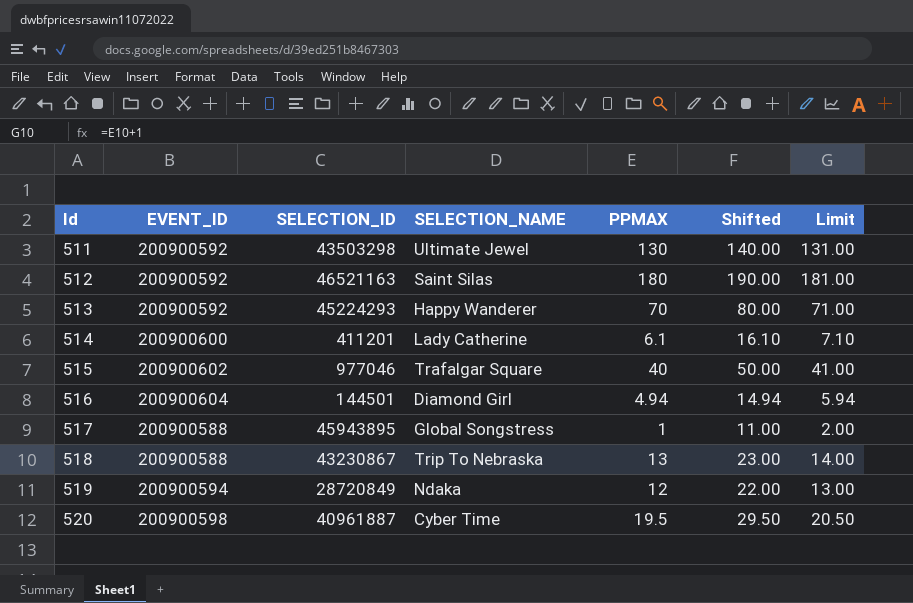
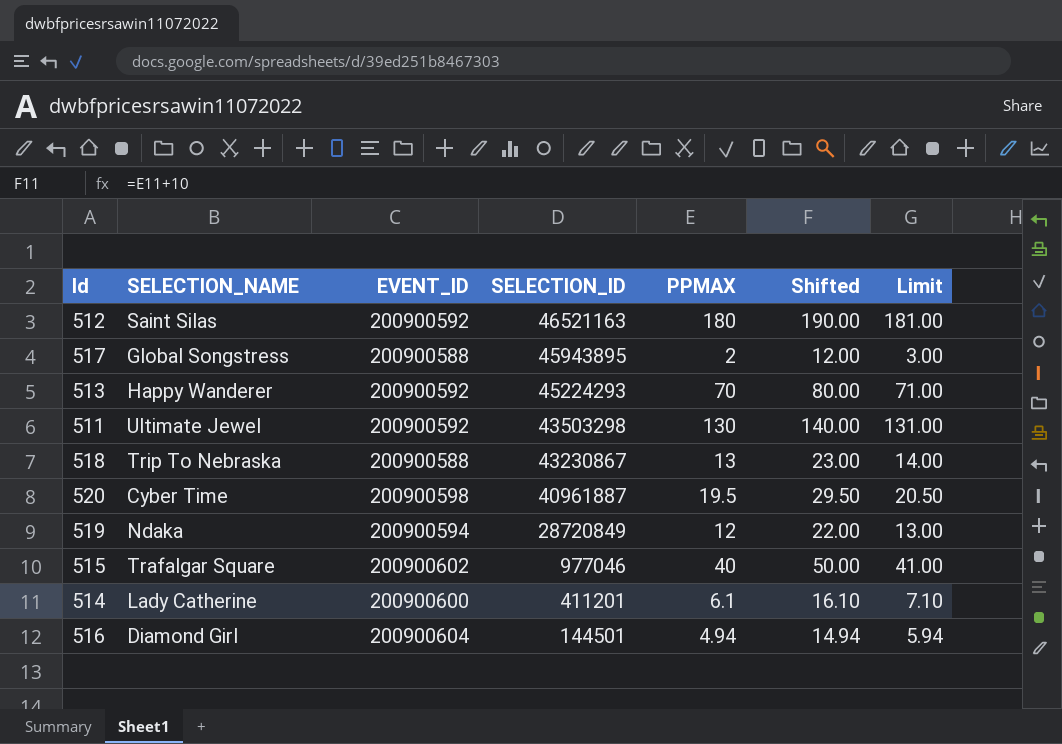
row order: Id ascending -> SELECTION_ID descending
column SELECTION_NAME | position: 4 -> 2
517 | PPMAX: 1 -> 2
517 | Shifted: 11.00 -> 12.00
517 | Limit: 2.00 -> 3.00

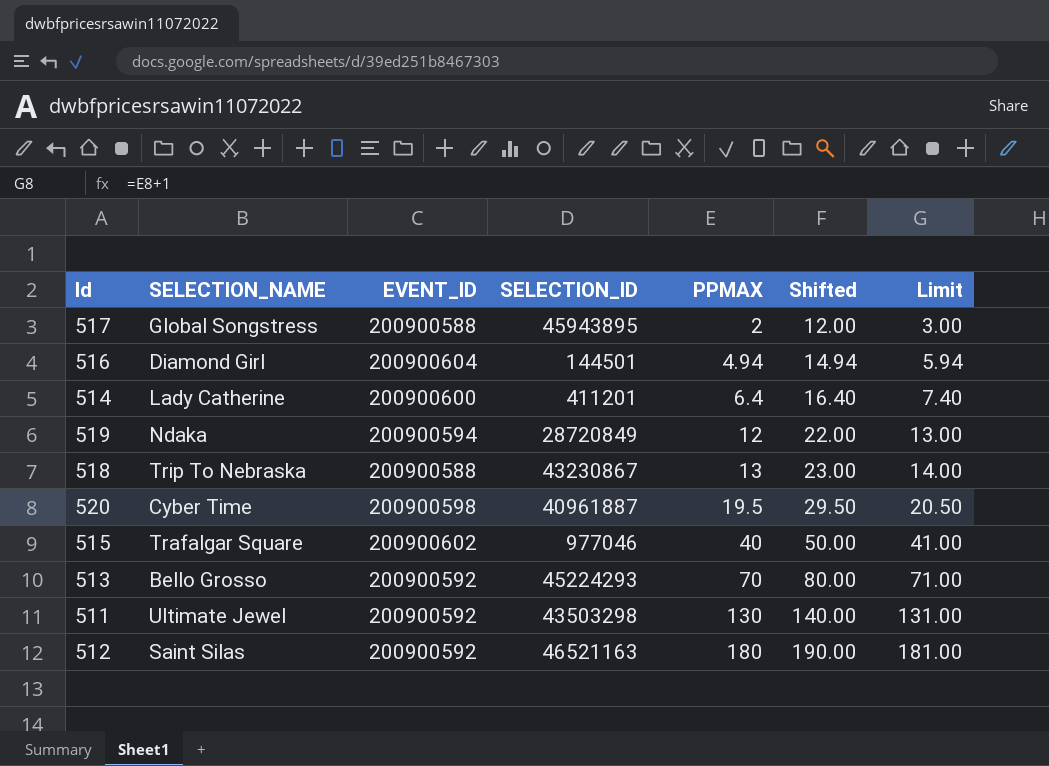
row order: SELECTION_ID descending -> PPMAX ascending
514 | PPMAX: 6.1 -> 6.4
514 | Shifted: 16.10 -> 16.40
514 | Limit: 7.10 -> 7.40
513 | SELECTION_NAME: Happy Wanderer -> Bello Grosso

